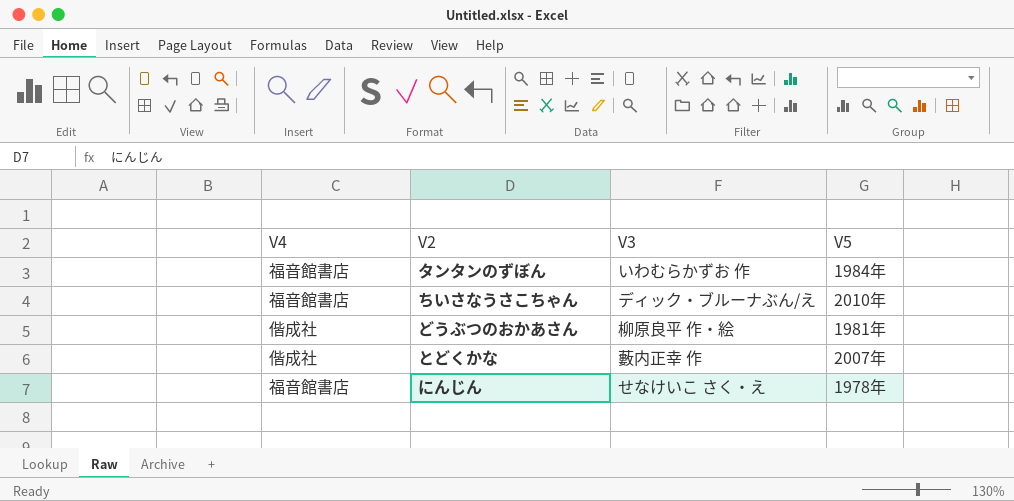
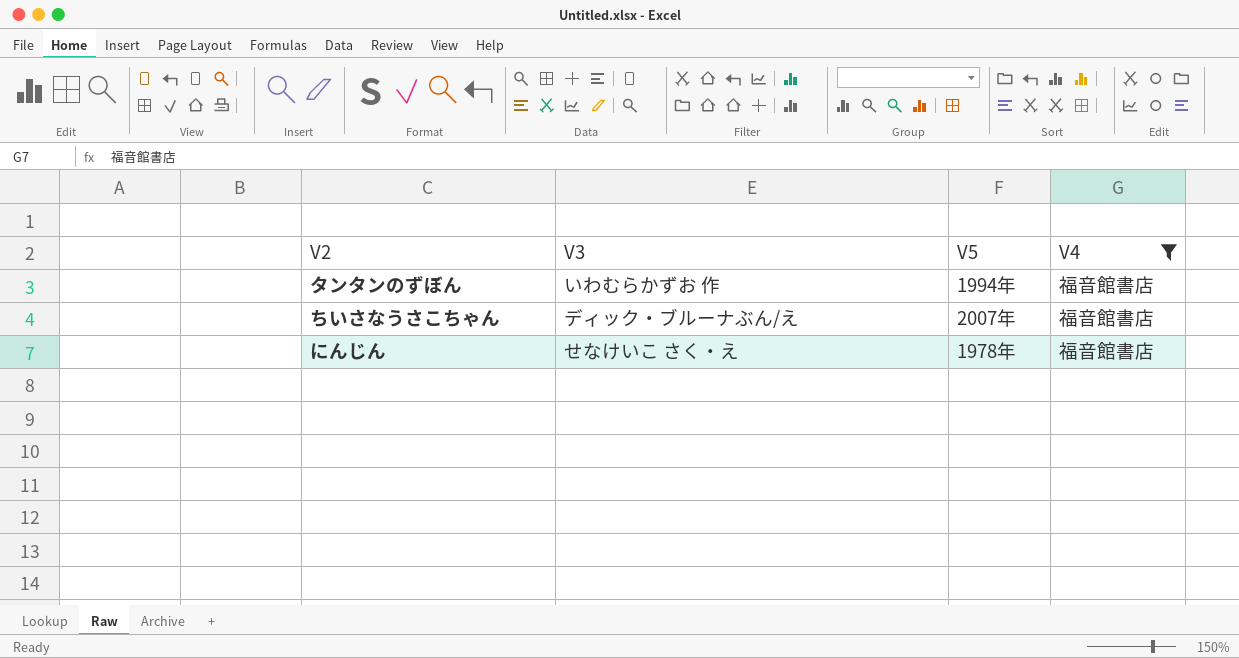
filter: none -> V4 = 福音館書店
column V4 | position: 1 -> 4
タンタンのずぼん | V5: 1984年 -> 1994年
ちいさなうさこちゃん | V5: 2010年 -> 2007年

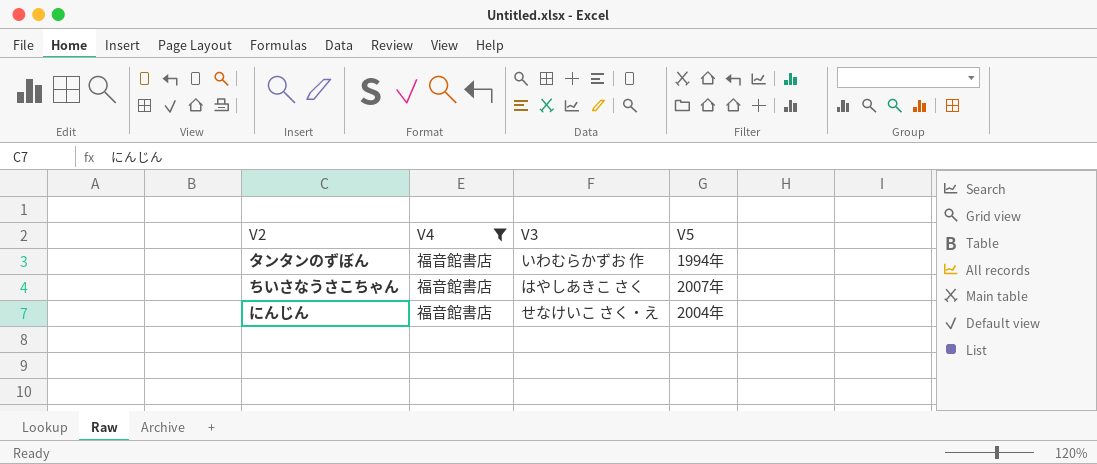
column V4 | position: 4 -> 2
ちいさなうさこちゃん | V3: ディック・ブルーナぶん/え -> はやしあきこ さく
にんじん | V5: 1978年 -> 2004年

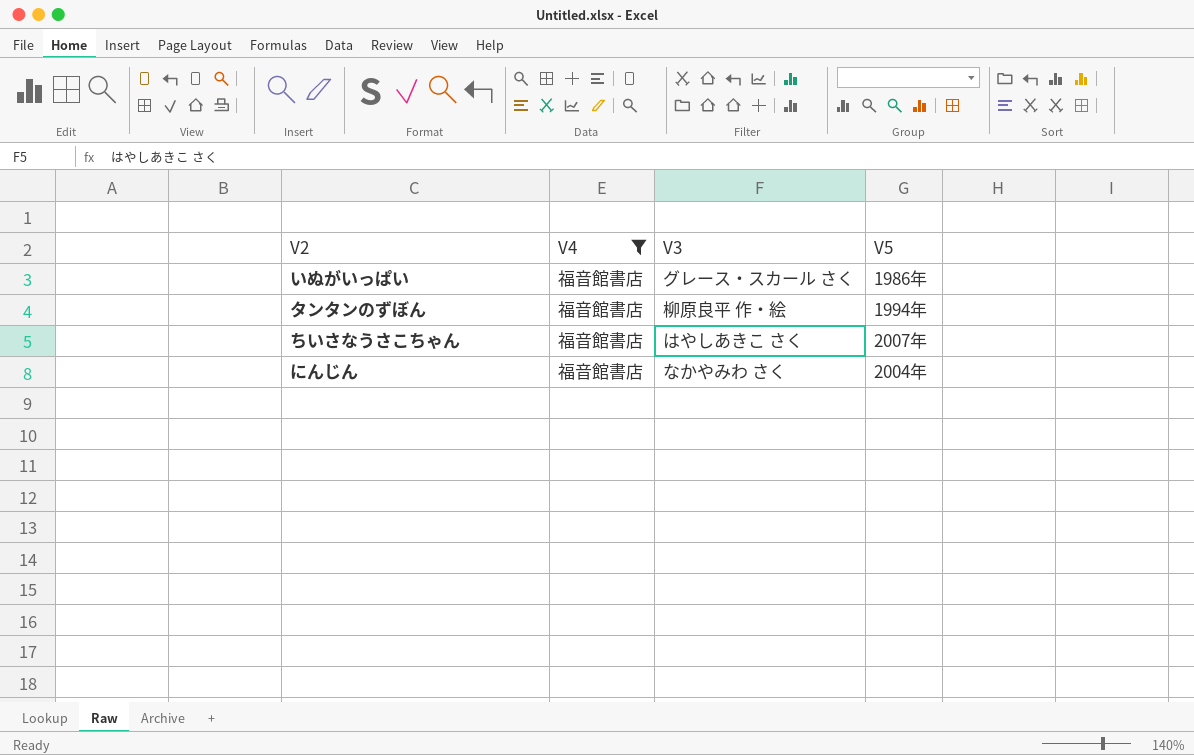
row いぬがいっぱい: none -> 福音館書店 | グレース・スカール さく | 1986年
タンタンのずぼん | V3: いわむらかずお 作 -> 柳原良平 作・絵
にんじん | V3: せなけいこ さく・え -> なかやみわ さく

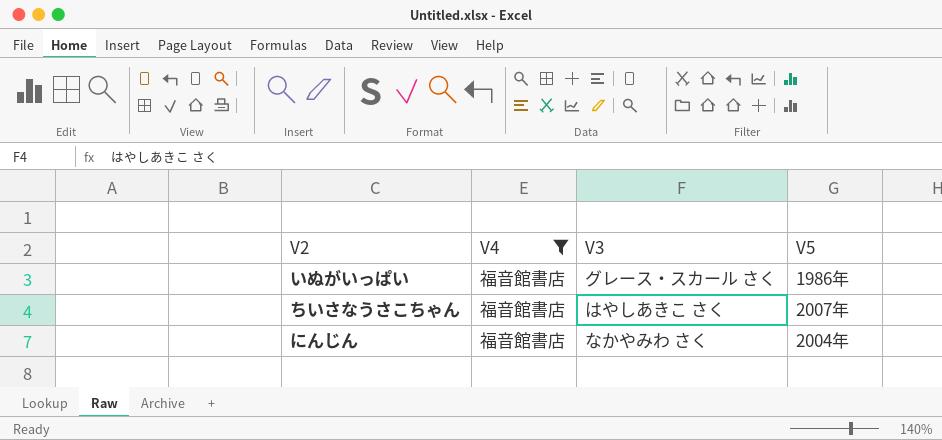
row タンタンのずぼん: 福音館書店 | 柳原良平 作・絵 | 1994年 -> none

